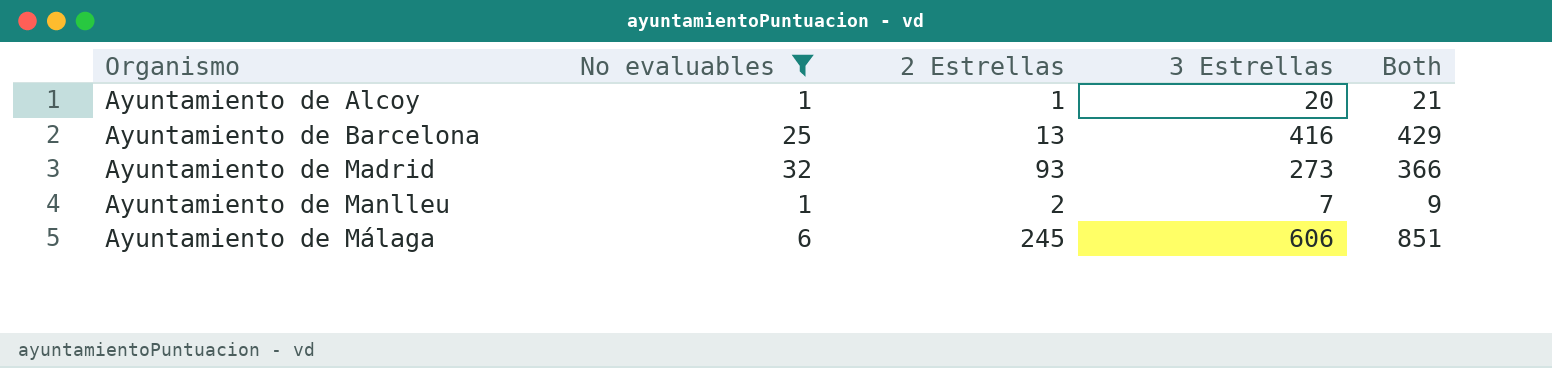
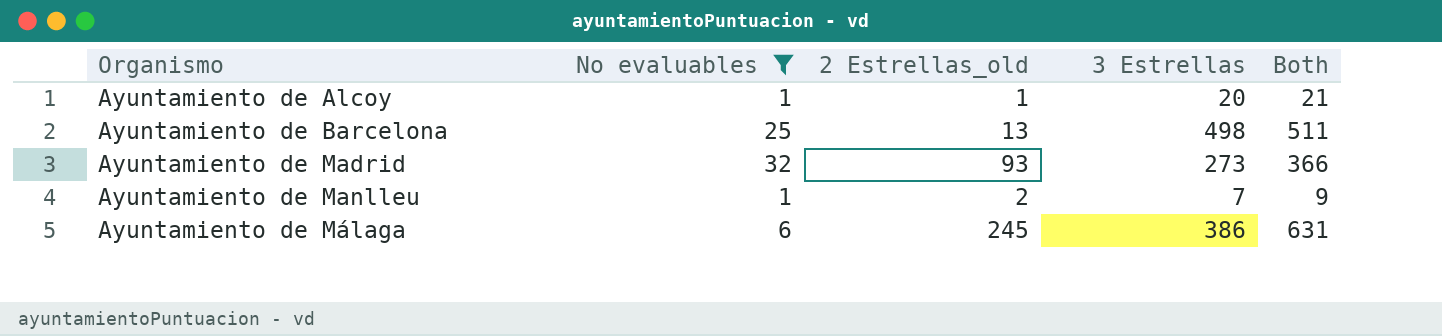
column name: 2 Estrellas -> 2 Estrellas_old
Ayuntamiento de Barcelona | 3 Estrellas: 416 -> 498
Ayuntamiento de Barcelona | Both: 429 -> 511
Ayuntamiento de Málaga | 3 Estrellas: 606 -> 386
Ayuntamiento de Málaga | Both: 851 -> 631

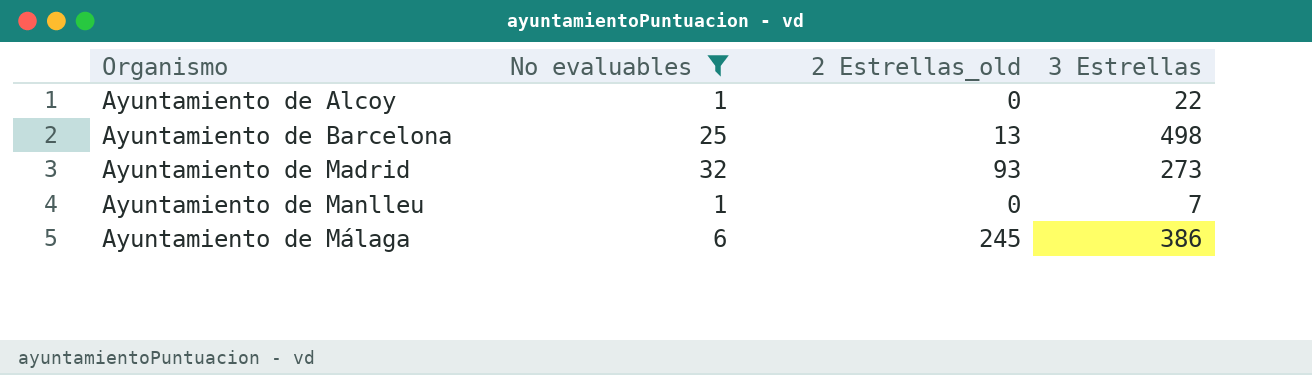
column Both | formula: [2 Estrellas_old] + [3 Estrellas] -> none
Ayuntamiento de Alcoy | 2 Estrellas_old: 1 -> 0
Ayuntamiento de Alcoy | 3 Estrellas: 20 -> 22
Ayuntamiento de Manlleu | 2 Estrellas_old: 2 -> 0

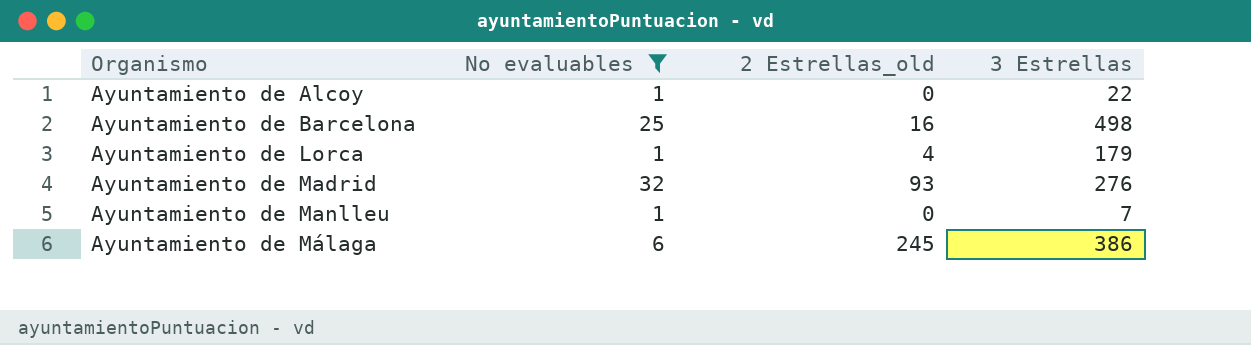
Ayuntamiento de Barcelona | 2 Estrellas_old: 13 -> 16
row Ayuntamiento de Lorca: none -> 1 | 4 | 179
Ayuntamiento de Madrid | 3 Estrellas: 273 -> 276

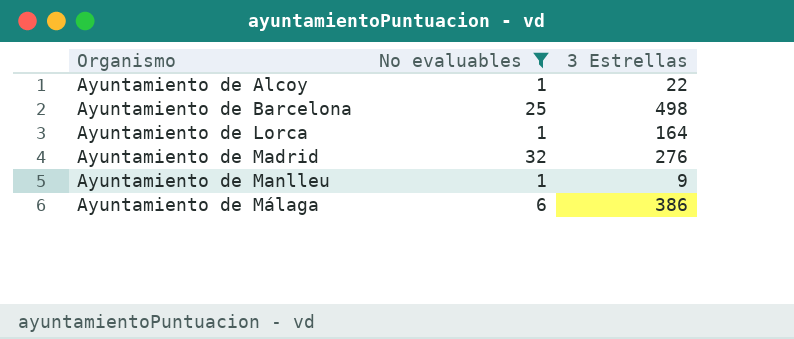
column 2 Estrellas_old | position: 3 -> none
Ayuntamiento de Lorca | 3 Estrellas: 179 -> 164
Ayuntamiento de Manlleu | 3 Estrellas: 7 -> 9

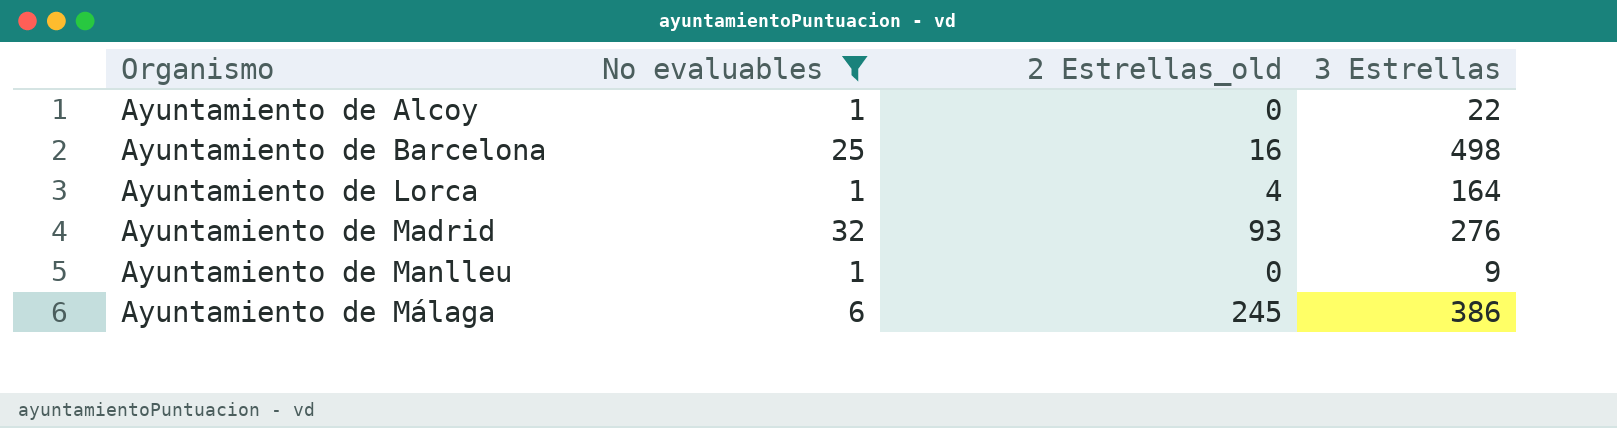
column 2 Estrellas_old | position: none -> 3

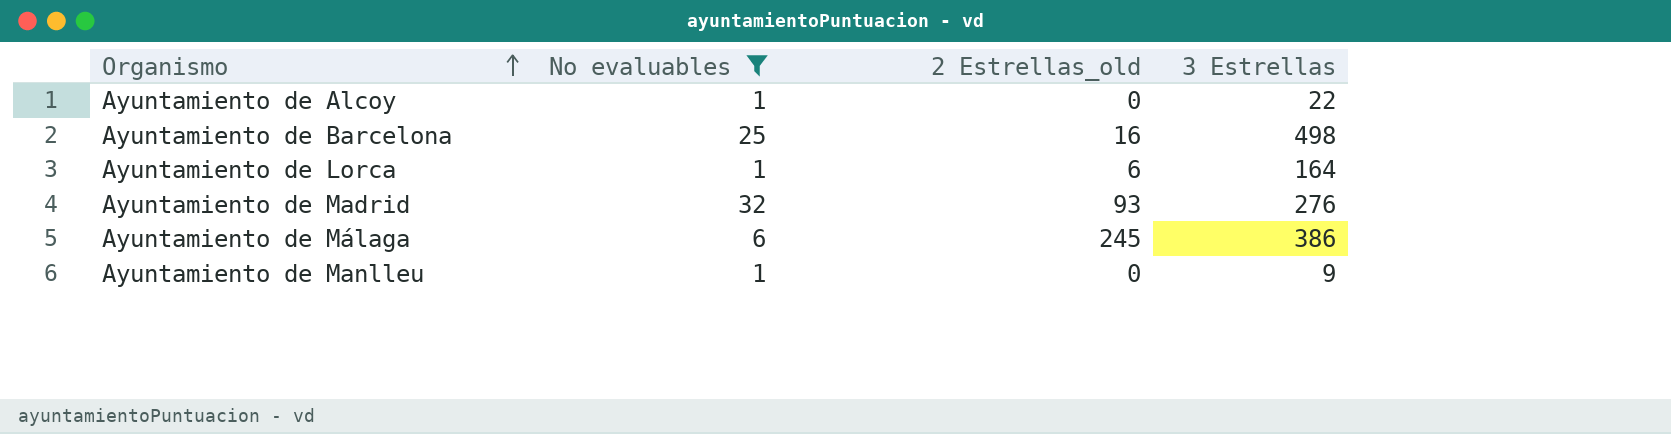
row order: none -> Organismo ascending
Ayuntamiento de Lorca | 2 Estrellas_old: 4 -> 6

